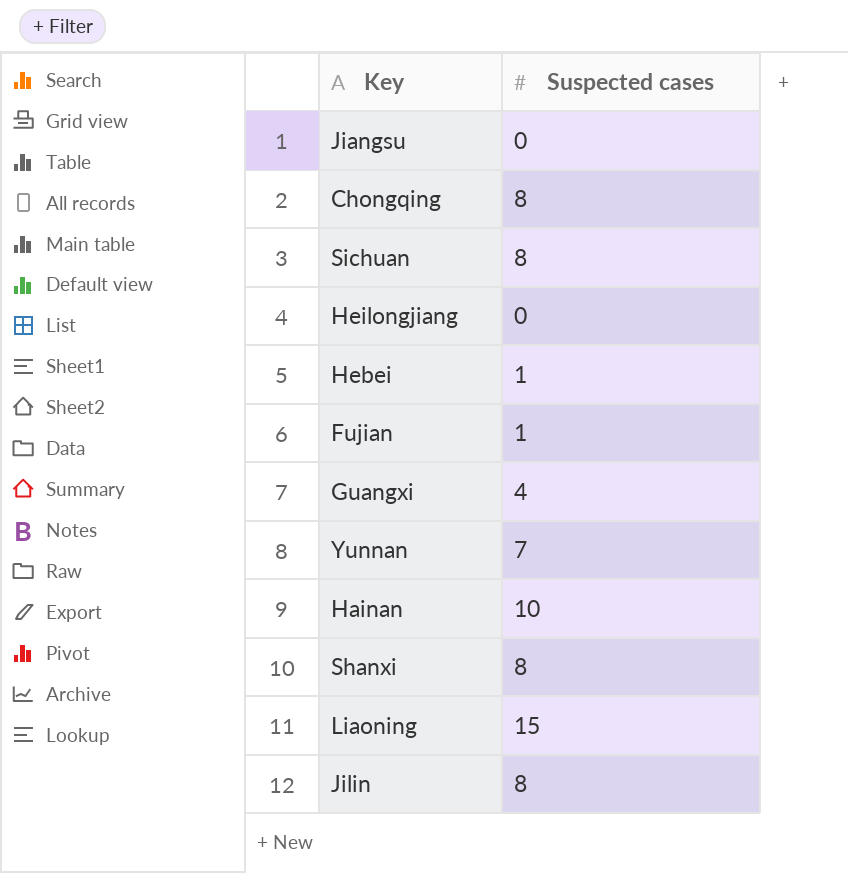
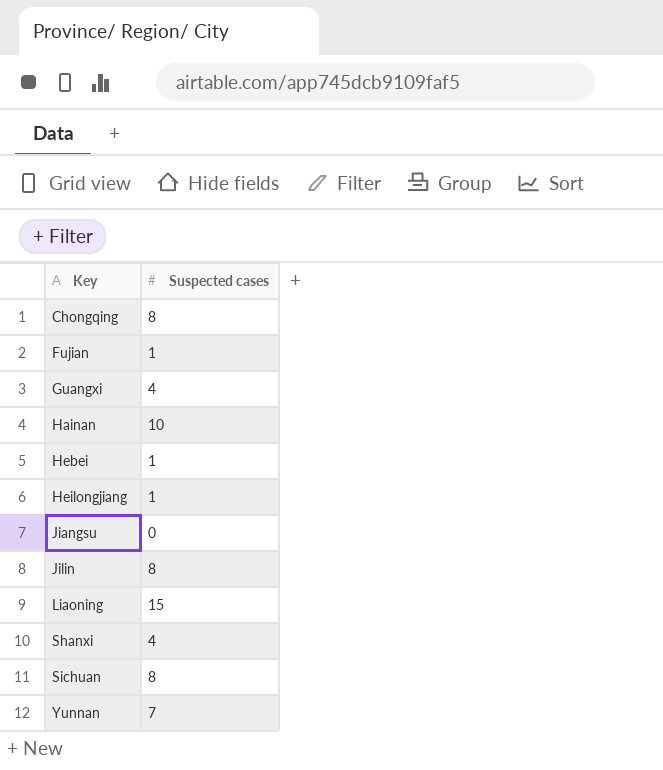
row order: none -> Key ascending
Heilongjiang | Suspected cases: 0 -> 1
Shanxi | Suspected cases: 8 -> 4

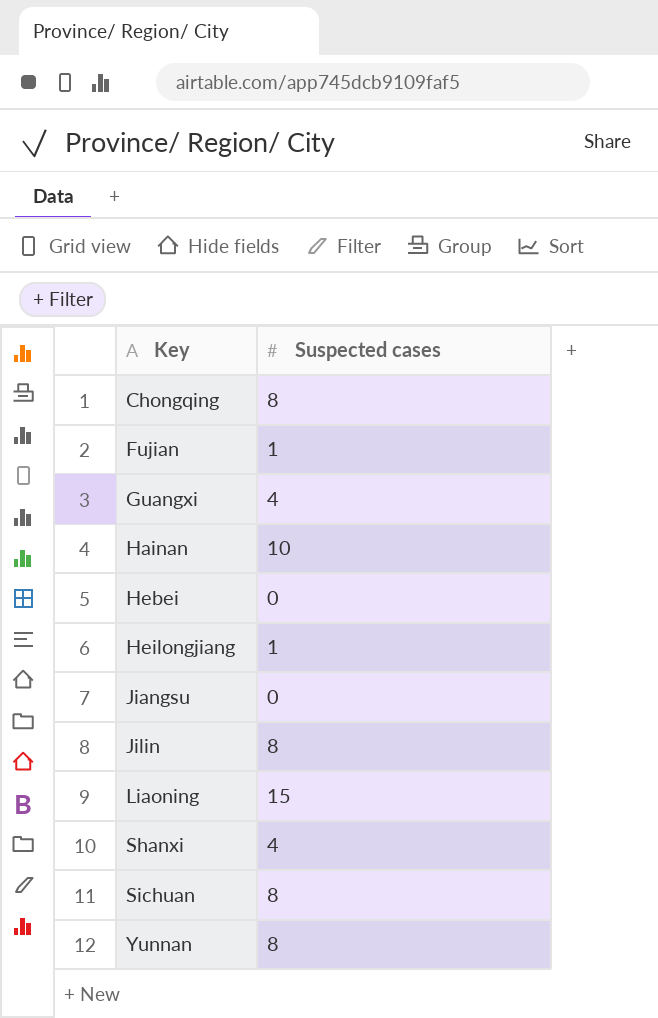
Hebei | Suspected cases: 1 -> 0
Yunnan | Suspected cases: 7 -> 8

